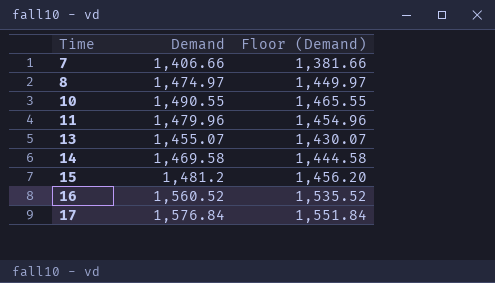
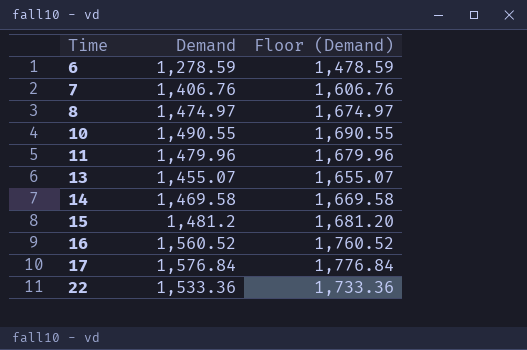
column Floor (Demand) | formula: [Demand] - 25 -> [Demand] + 200
row 6: none -> 1,278.59 | 1,478.59
7 | Demand: 1,406.66 -> 1,406.76
row 22: none -> 1,533.36 | 1,733.36

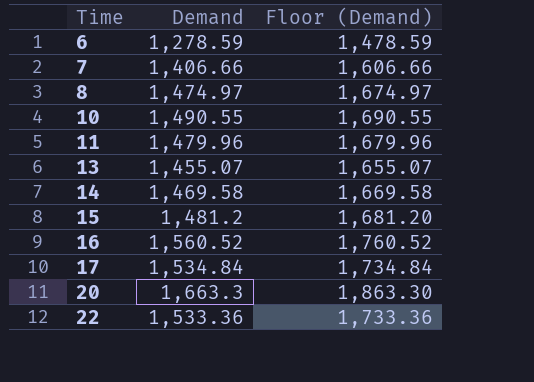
7 | Demand: 1,406.76 -> 1,406.66
7 | Floor (Demand): 1,606.76 -> 1,606.66
17 | Demand: 1,576.84 -> 1,534.84
17 | Floor (Demand): 1,776.84 -> 1,734.84
row 20: none -> 1,663.3 | 1,863.30

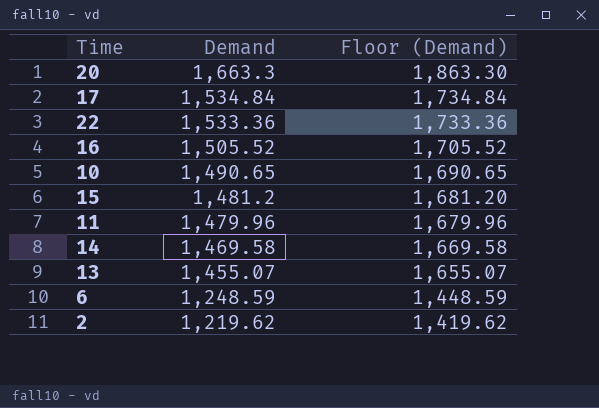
row order: Time ascending -> Demand descending
row 7: 1,406.66 | 1,606.66 -> none
row 8: 1,474.97 | 1,674.97 -> none
16 | Demand: 1,560.52 -> 1,505.52
16 | Floor (Demand): 1,760.52 -> 1,705.52
10 | Demand: 1,490.55 -> 1,490.65
10 | Floor (Demand): 1,690.55 -> 1,690.65
6 | Demand: 1,278.59 -> 1,248.59
6 | Floor (Demand): 1,478.59 -> 1,448.59
row 2: none -> 1,219.62 | 1,419.62

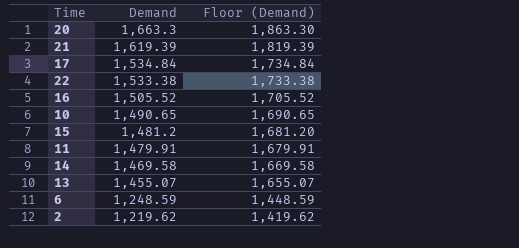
row 21: none -> 1,619.39 | 1,819.39
22 | Demand: 1,533.36 -> 1,533.38
22 | Floor (Demand): 1,733.36 -> 1,733.38
11 | Demand: 1,479.96 -> 1,479.91
11 | Floor (Demand): 1,679.96 -> 1,679.91

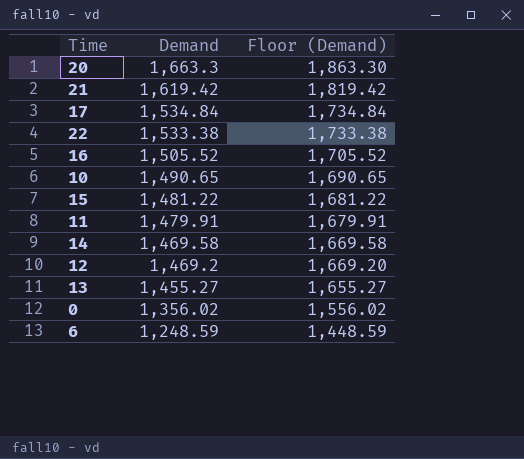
row 2: 1,219.62 | 1,419.62 -> none
21 | Demand: 1,619.39 -> 1,619.42
21 | Floor (Demand): 1,819.39 -> 1,819.42
15 | Demand: 1,481.2 -> 1,481.22
15 | Floor (Demand): 1,681.20 -> 1,681.22
row 12: none -> 1,469.2 | 1,669.20
13 | Demand: 1,455.07 -> 1,455.27
13 | Floor (Demand): 1,655.07 -> 1,655.27
row 0: none -> 1,356.02 | 1,556.02

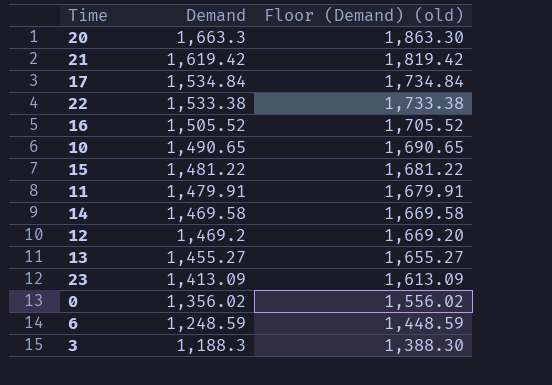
column name: Floor (Demand) -> Floor (Demand) (old)
row 23: none -> 1,413.09 | 1,613.09
row 3: none -> 1,188.3 | 1,388.30

